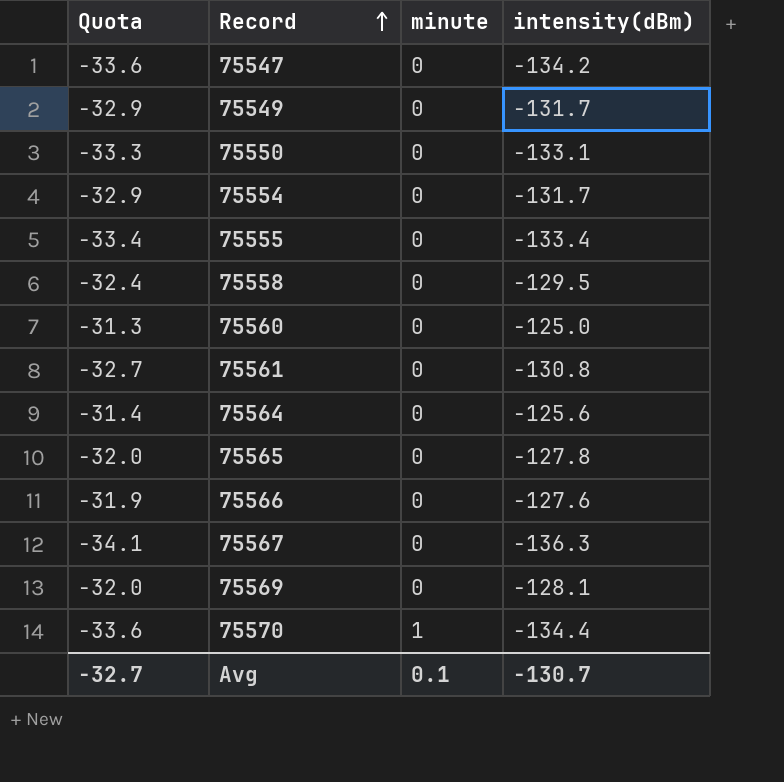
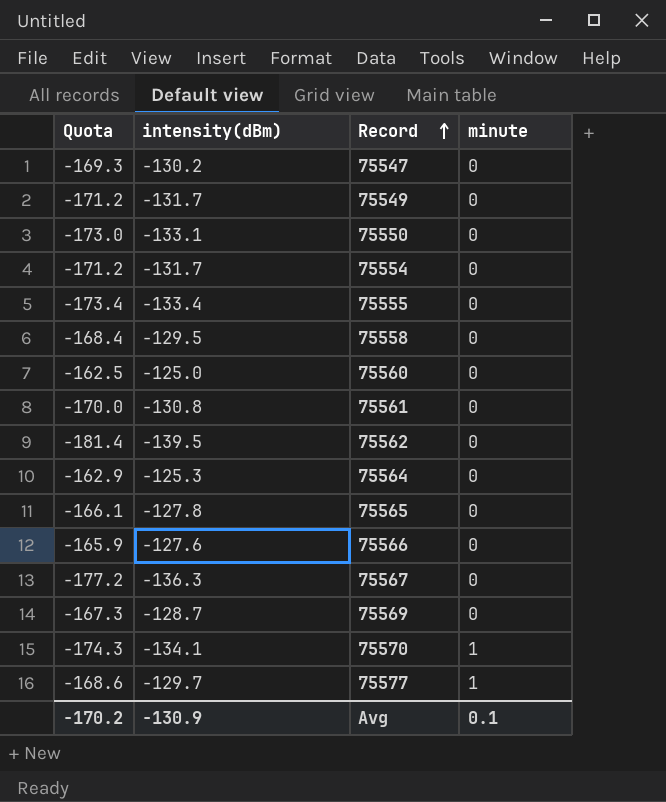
column Quota | formula: [intensity(dBm)] * 0.25 -> [intensity(dBm)] * 1.3
column intensity(dBm) | position: 4 -> 2
75547 | intensity(dBm): -134.2 -> -130.2
row 75562: none -> -181.4 | -139.5 | 0
75564 | intensity(dBm): -125.6 -> -125.3
75569 | intensity(dBm): -128.1 -> -128.7
75570 | intensity(dBm): -134.4 -> -134.1
row 75577: none -> -168.6 | -129.7 | 1
Avg | Quota: -32.7 -> -170.2
Avg | intensity(dBm): -130.7 -> -130.9

